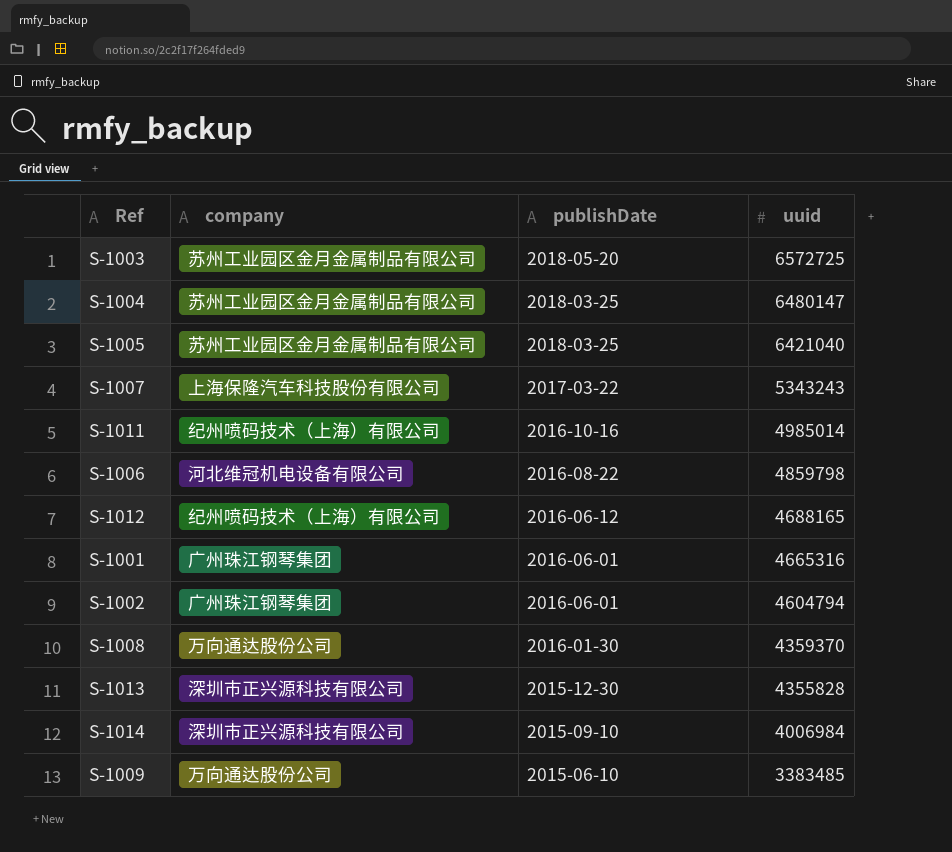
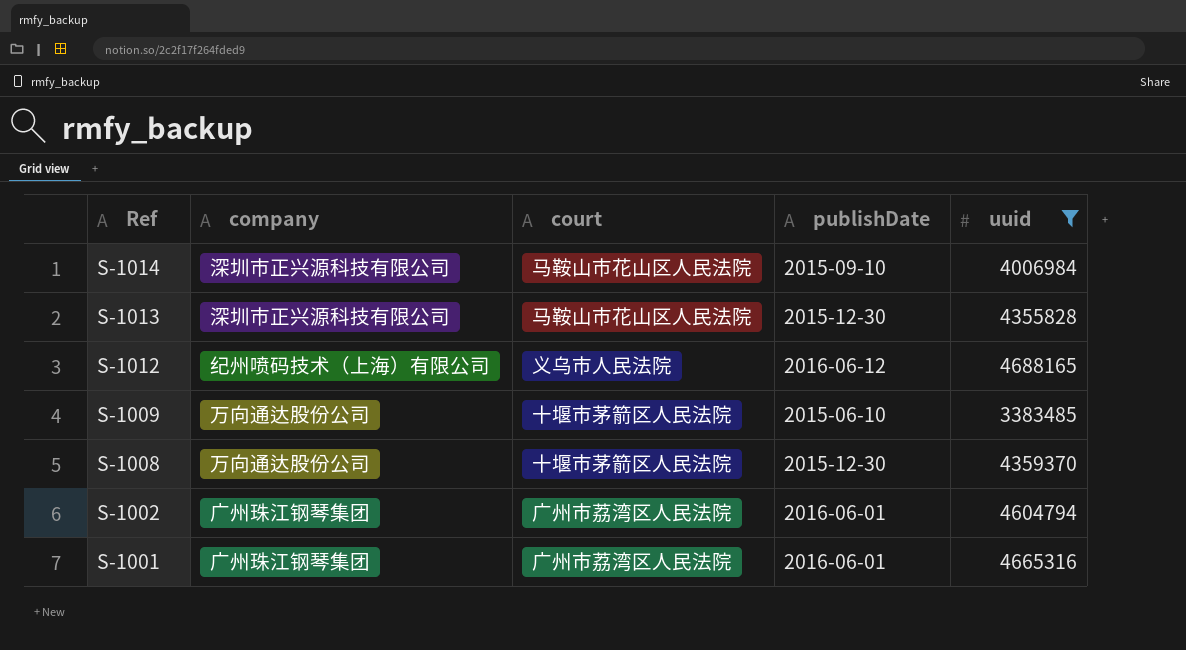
filter: none -> uuid <= 4688165
row order: publishDate descending -> Ref descending
column court | position: none -> 3
S-1008 | publishDate: 2016-01-30 -> 2015-12-30

